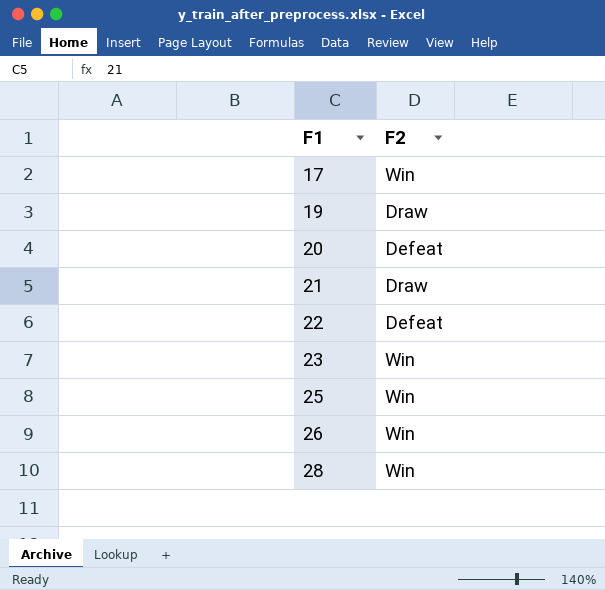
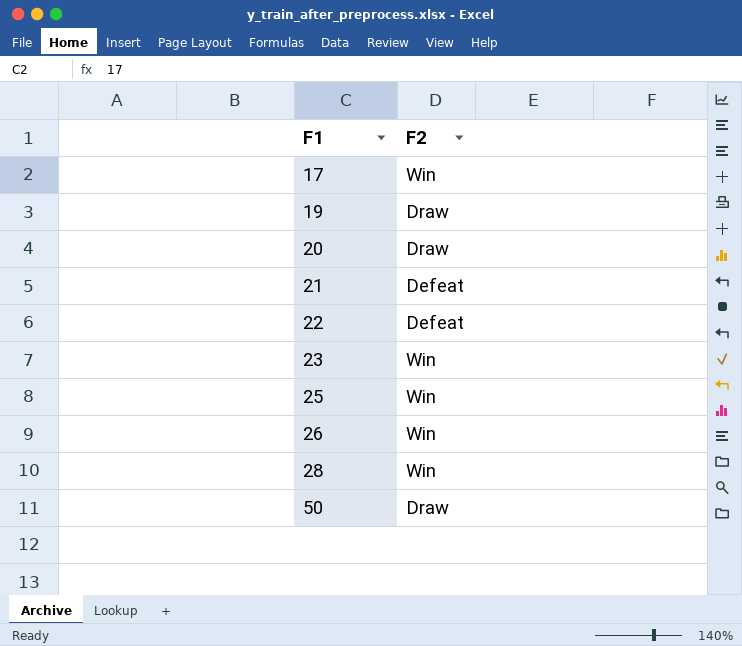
20 | F2: Defeat -> Draw
21 | F2: Draw -> Defeat
row 50: none -> Draw

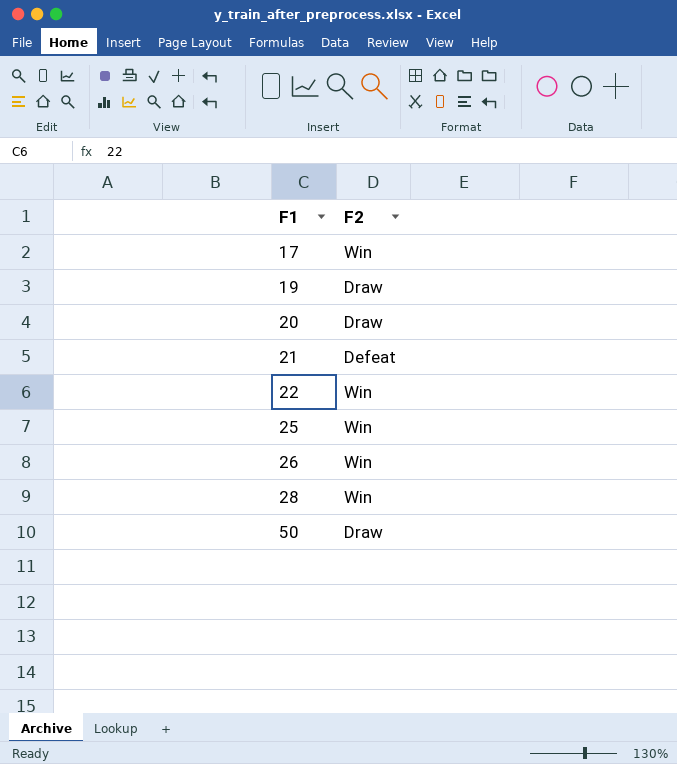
row 23: Win -> none
22 | F2: Defeat -> Win

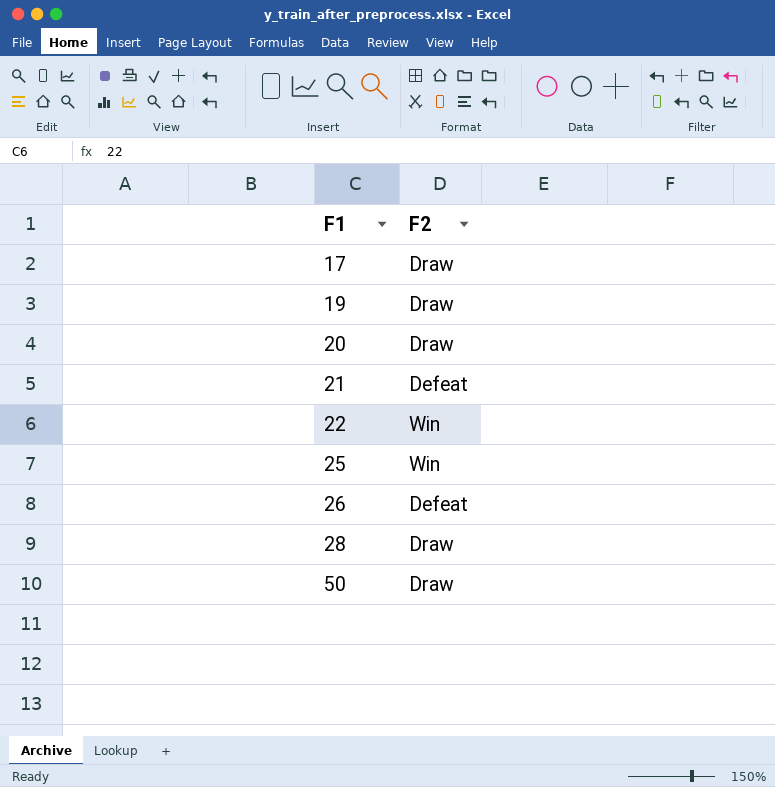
17 | F2: Win -> Draw
26 | F2: Win -> Defeat
28 | F2: Win -> Draw

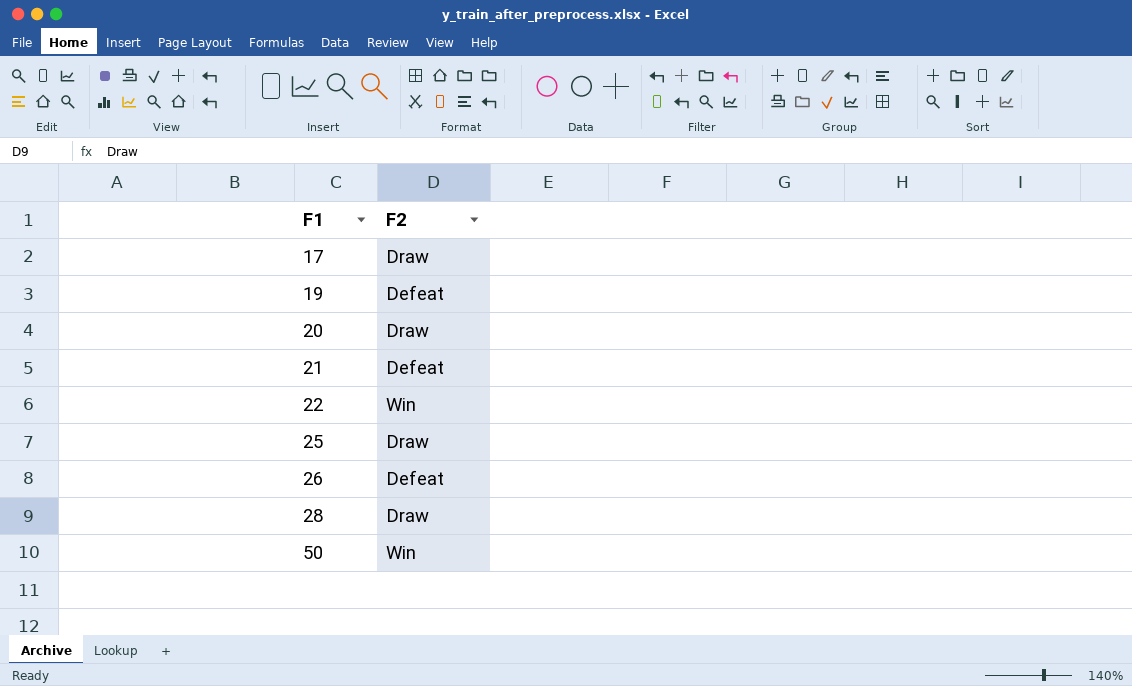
19 | F2: Draw -> Defeat
25 | F2: Win -> Draw
50 | F2: Draw -> Win

